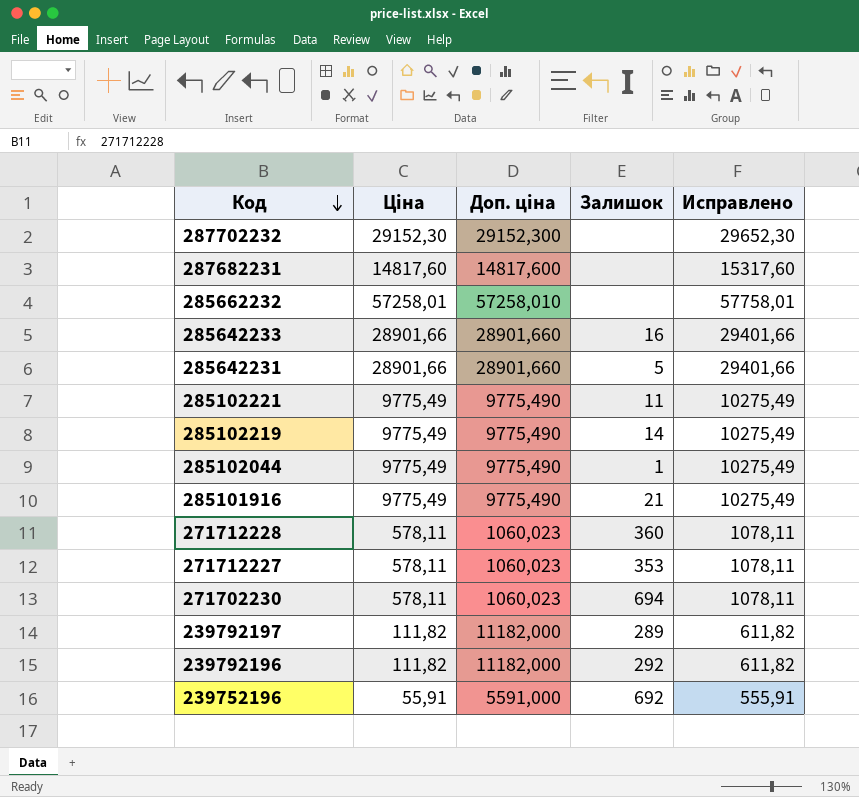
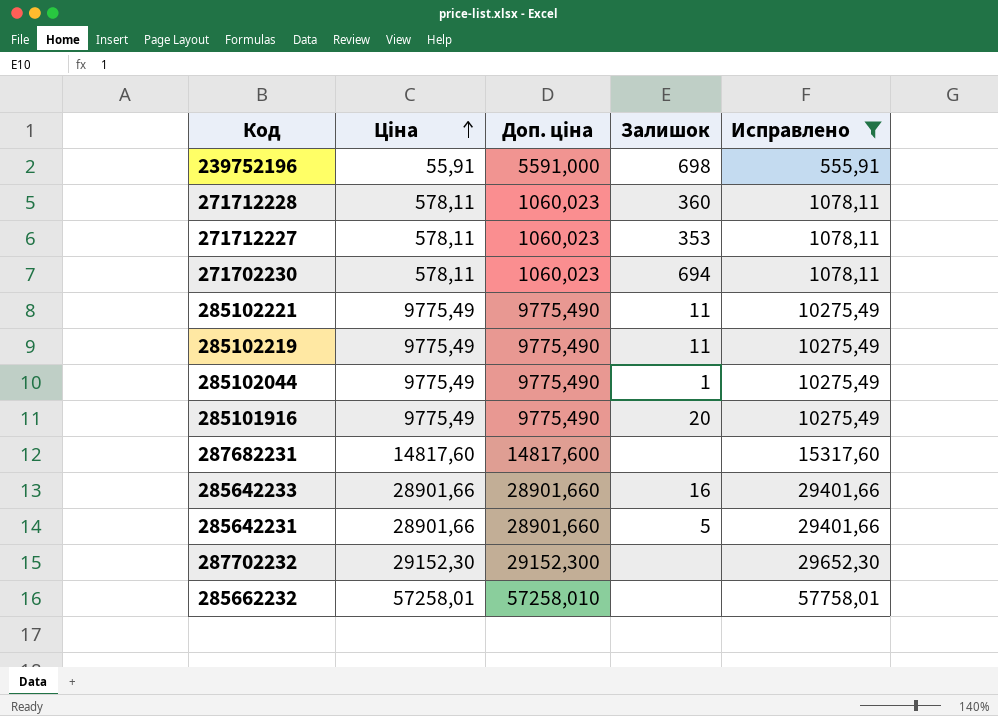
filter: none -> Исправлено != 611,82
row order: Код descending -> Ціна ascending
239752196 | Залишок: 692 -> 698
285102219 | Залишок: 14 -> 11
285101916 | Залишок: 21 -> 20

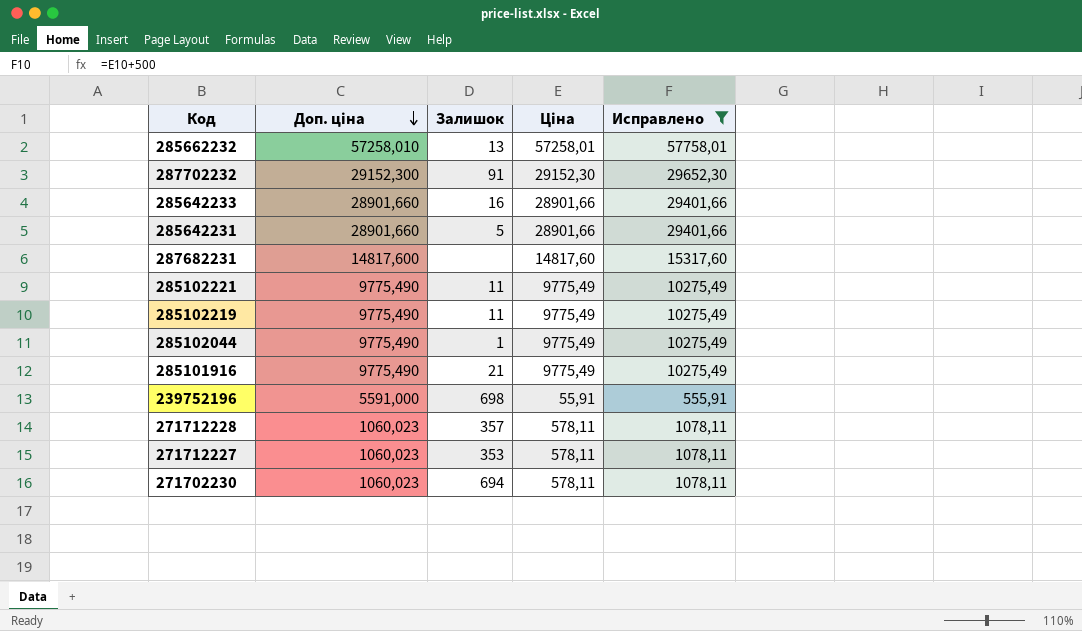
row order: Ціна ascending -> Доп. ціна descending
column Ціна | position: 2 -> 4
285662232 | Залишок: none -> 13
287702232 | Залишок: none -> 91
285101916 | Залишок: 20 -> 21
271712228 | Залишок: 360 -> 357

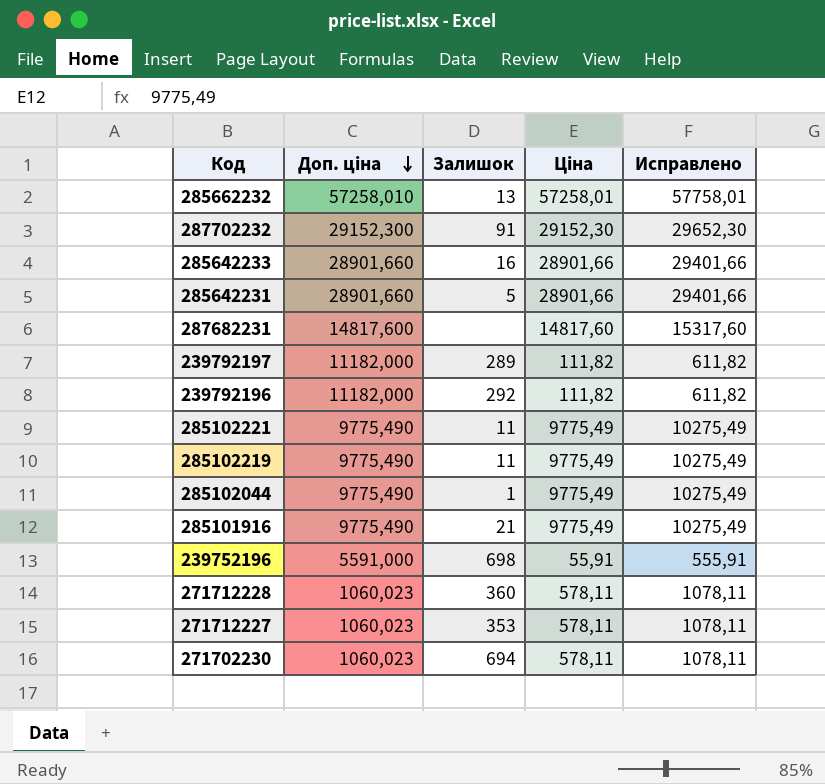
filter: Исправлено != 611,82 -> none
271712228 | Залишок: 357 -> 360

